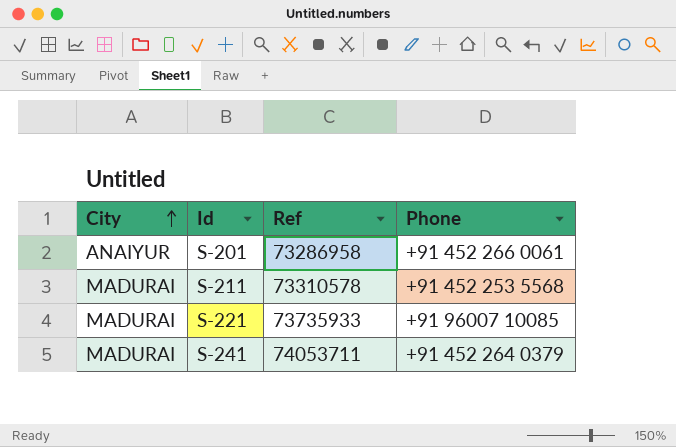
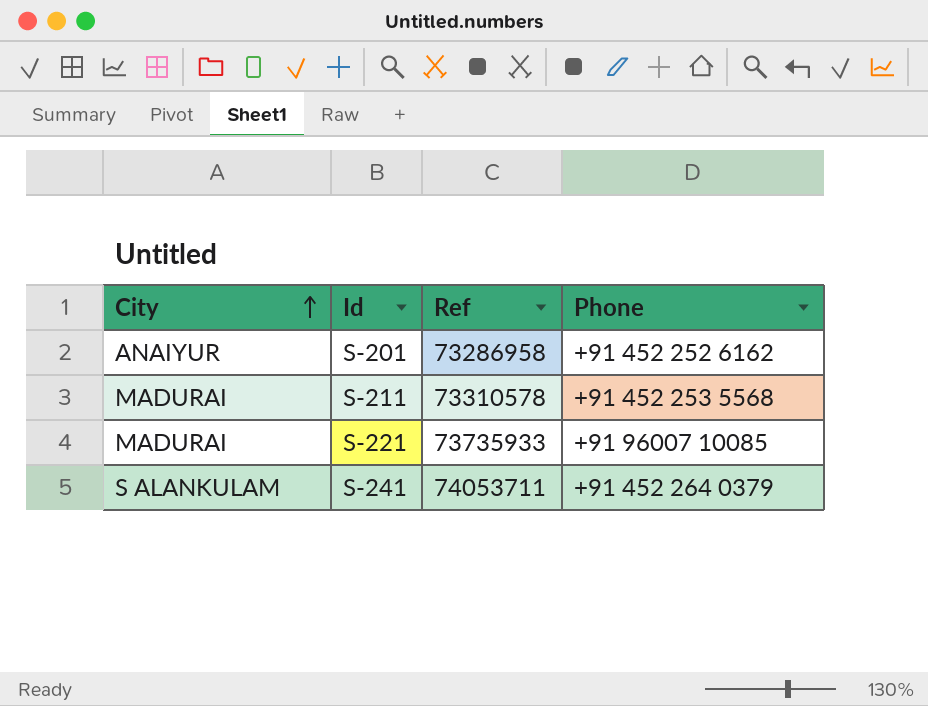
S-201 | Phone: +91 452 266 0061 -> +91 452 252 6162
S-241 | City: MADURAI -> S ALANKULAM

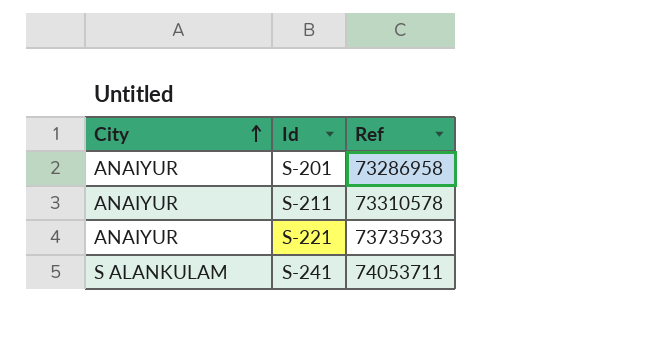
column Phone | position: 4 -> none
S-211 | City: MADURAI -> ANAIYUR
S-221 | City: MADURAI -> ANAIYUR

